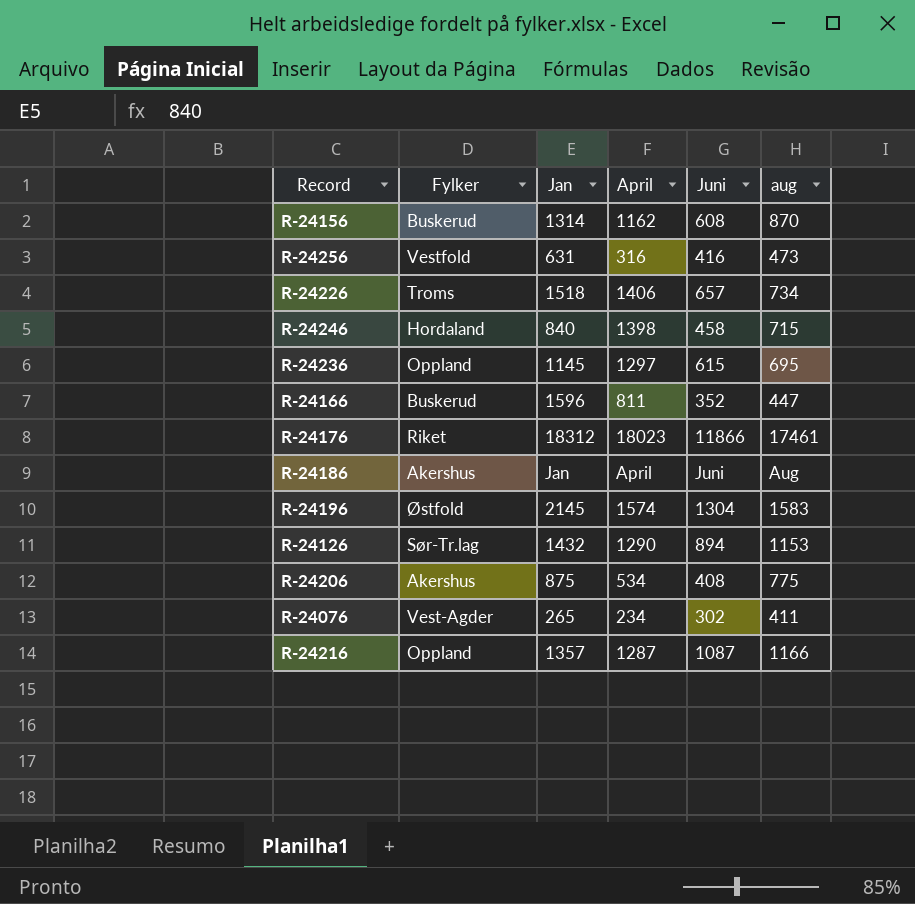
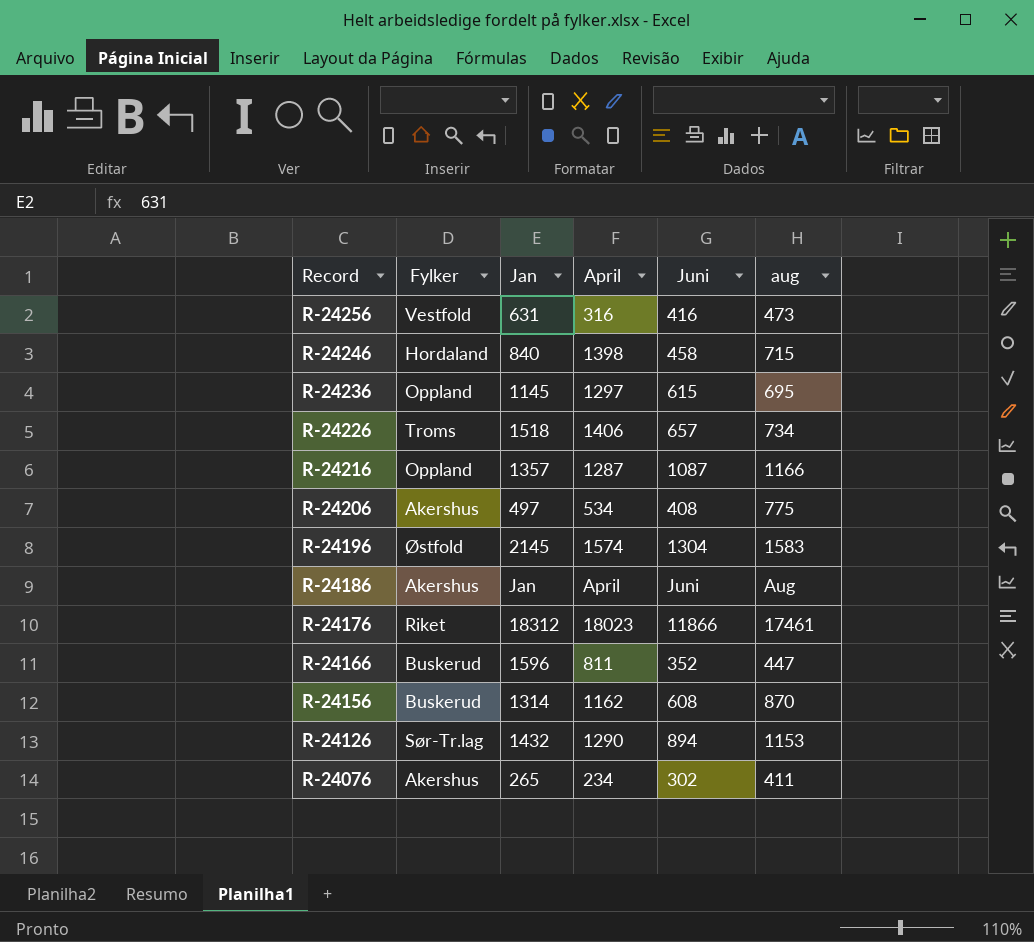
row order: none -> Record descending
R-24206 | Jan: 875 -> 497
R-24076 | Fylker: Vest-Agder -> Akershus

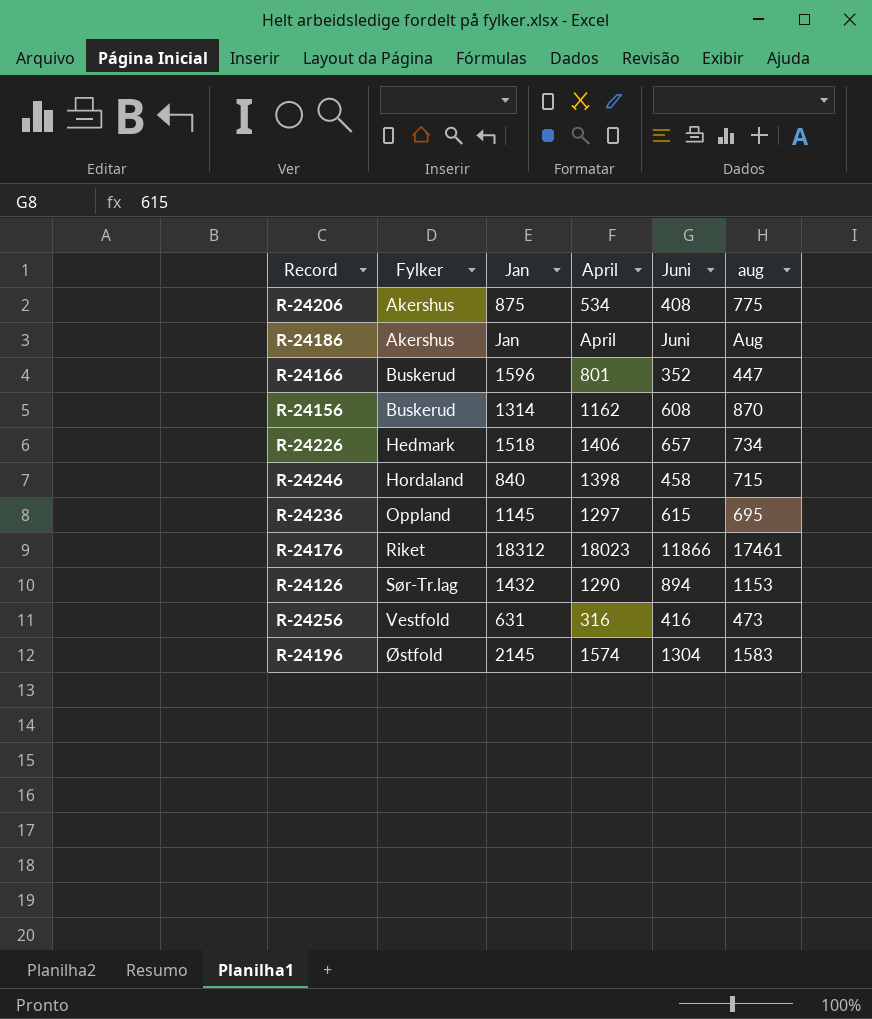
row order: Record descending -> Fylker ascending
row R-24216: Oppland | 1357 | 1287 | 1087 | 1166 -> none
row R-24076: Akershus | 265 | 234 | 302 | 411 -> none
R-24206 | Jan: 497 -> 875
R-24166 | April: 811 -> 801
R-24226 | Fylker: Troms -> Hedmark

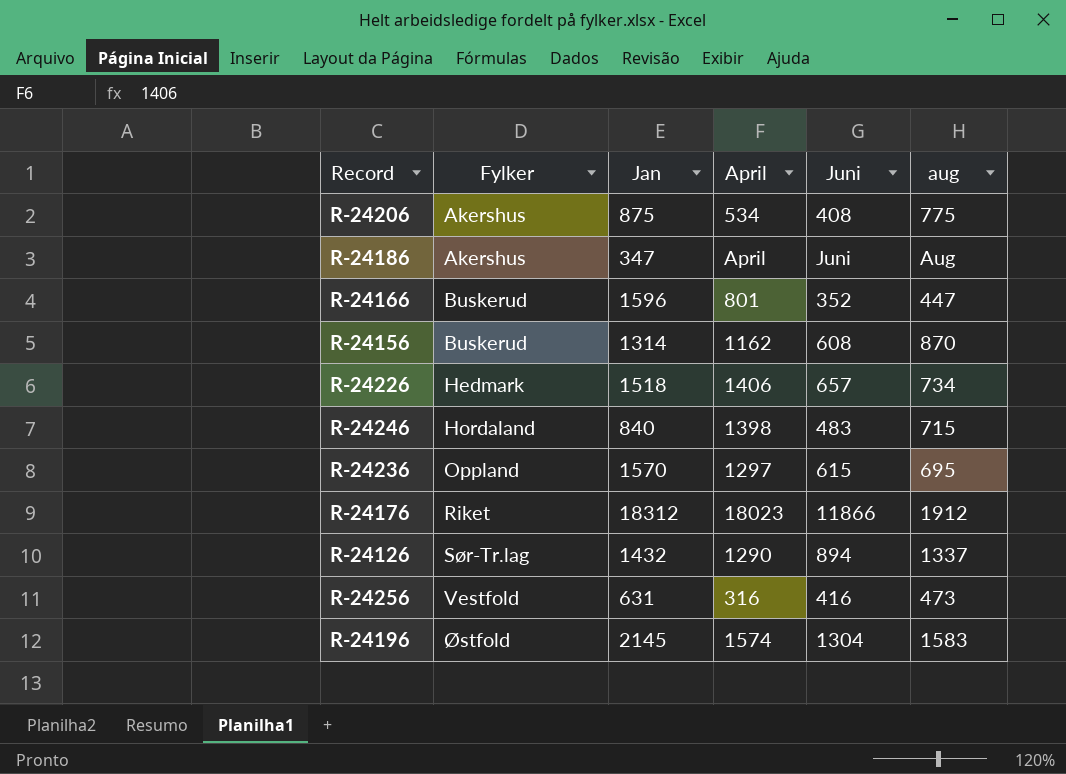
R-24186 | Jan: Jan -> 347
R-24246 | Juni: 458 -> 483
R-24236 | Jan: 1145 -> 1570
R-24176 | aug: 17461 -> 1912
R-24126 | aug: 1153 -> 1337

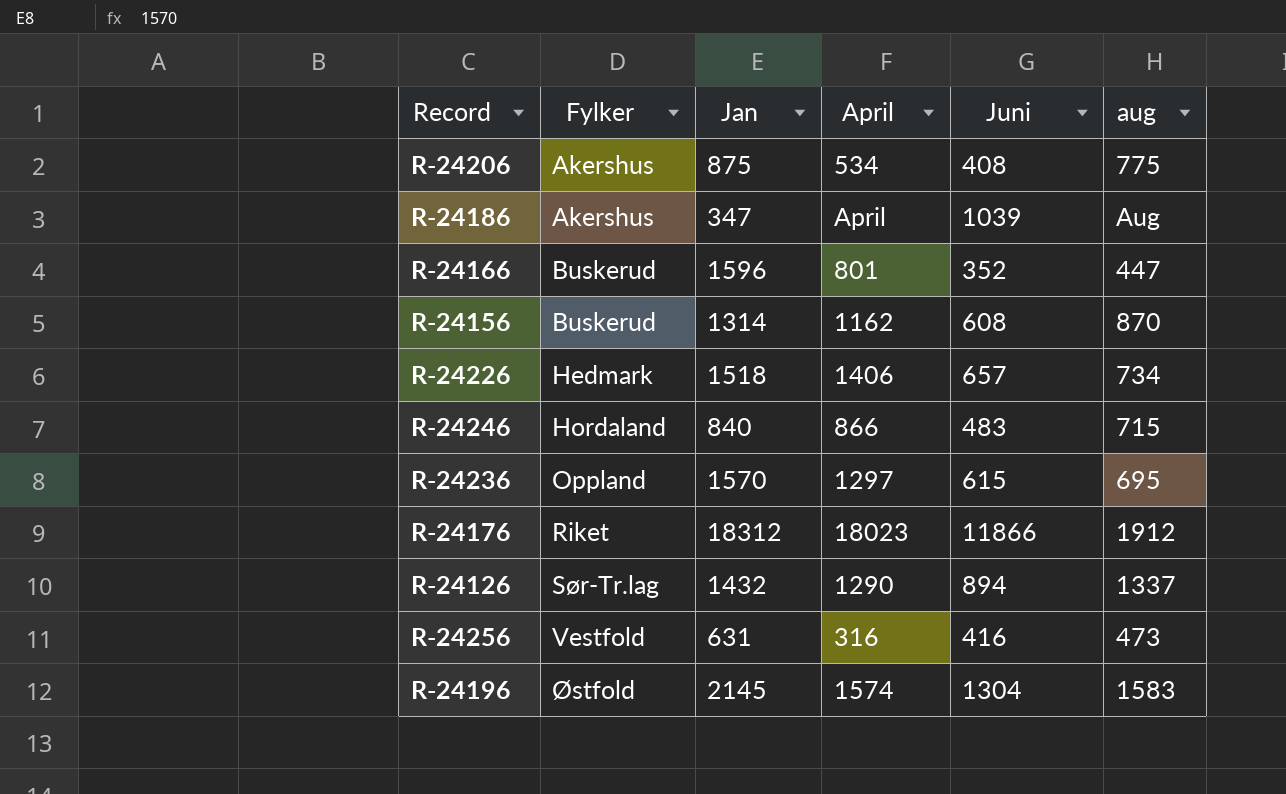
R-24186 | Juni: Juni -> 1039
R-24246 | April: 1398 -> 866

